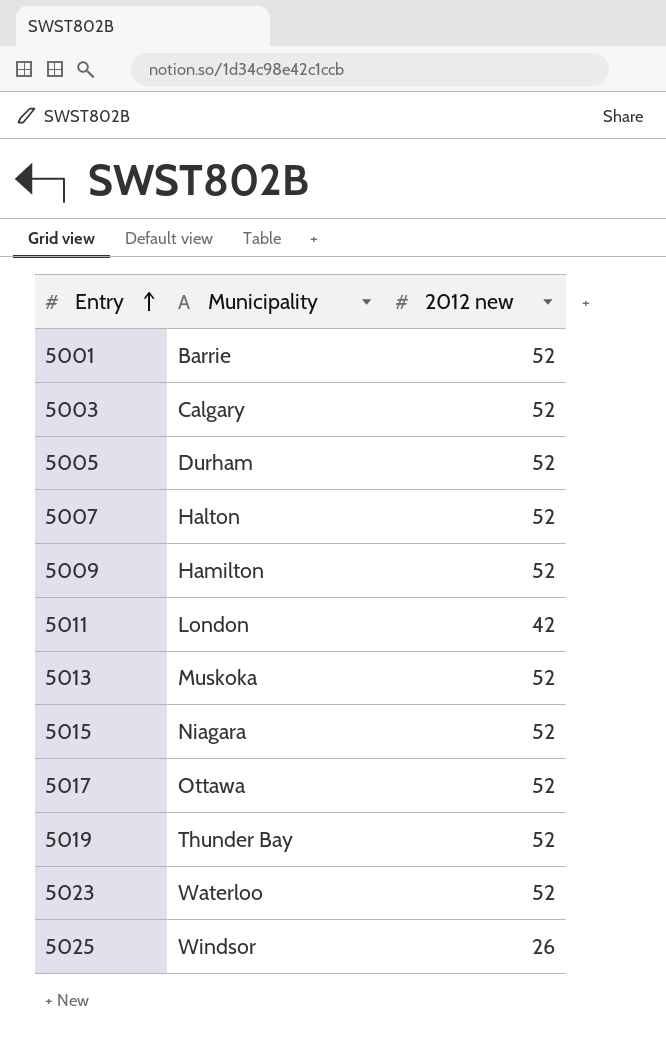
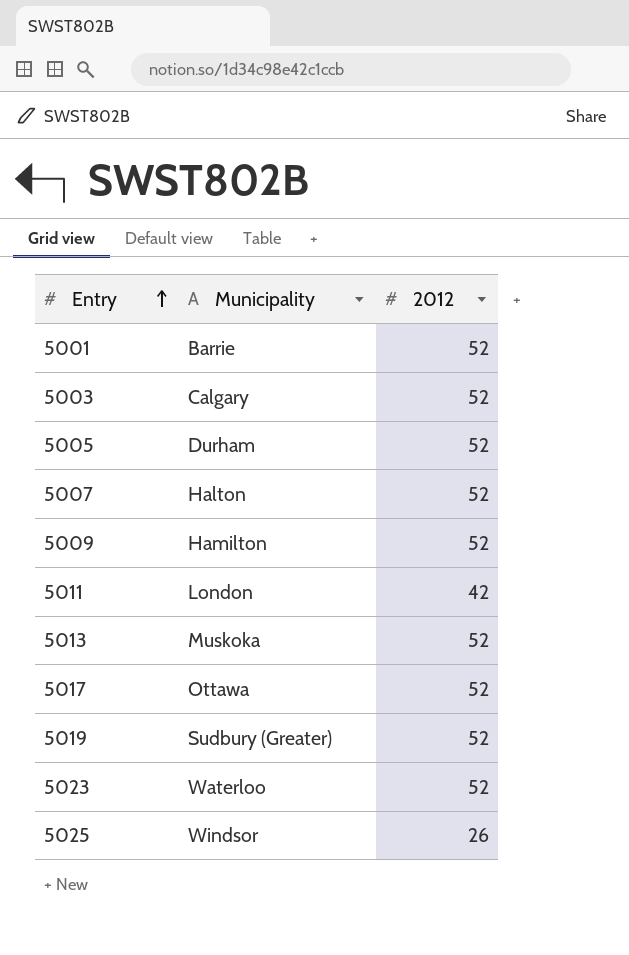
column name: 2012 new -> 2012
row 5015: Niagara | 52 -> none
5019 | Municipality: Thunder Bay -> Sudbury (Greater)

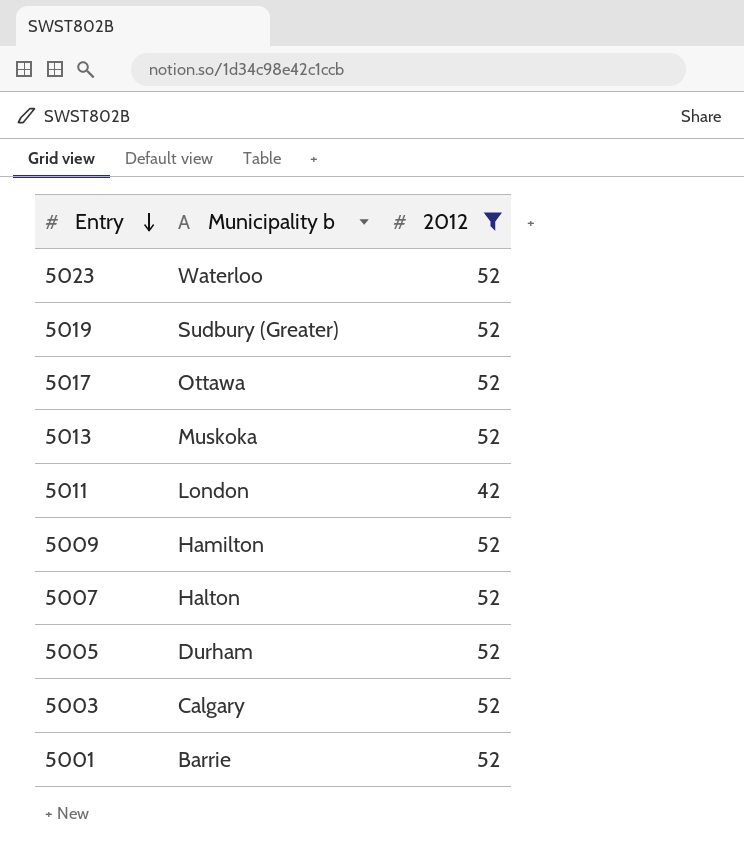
filter: none -> 2012 != 26
row order: Entry ascending -> Entry descending
column name: Municipality -> Municipality b

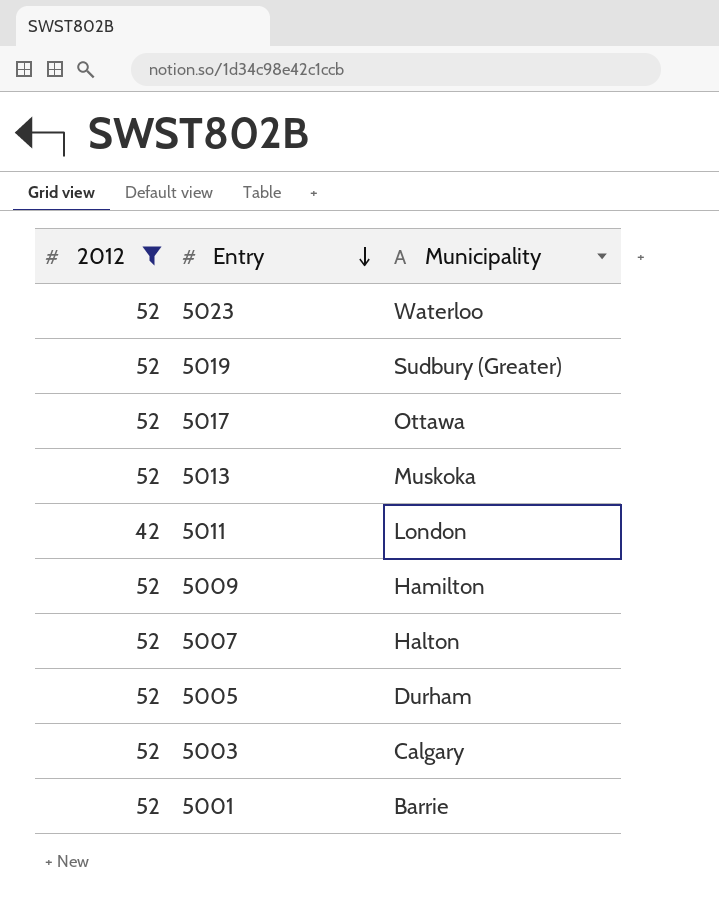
column 2012 | position: 3 -> 1
column name: Municipality b -> Municipality

